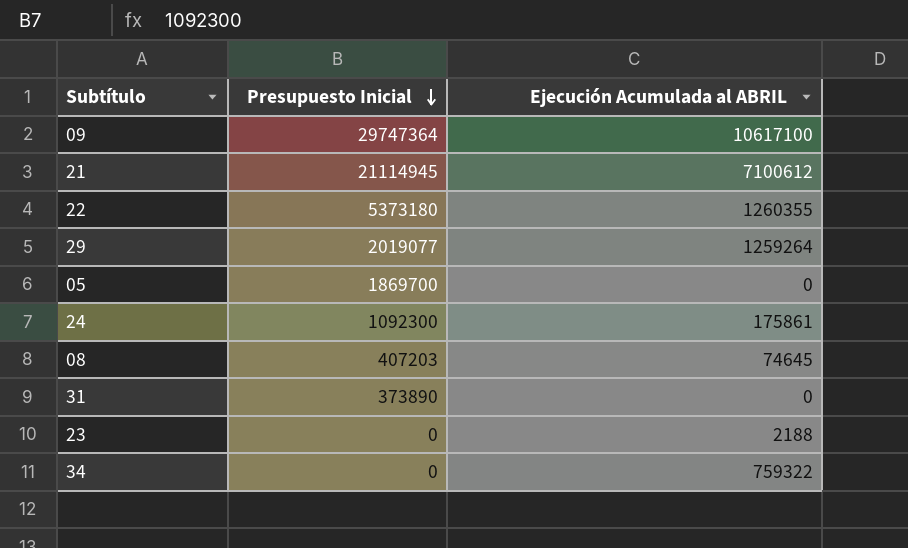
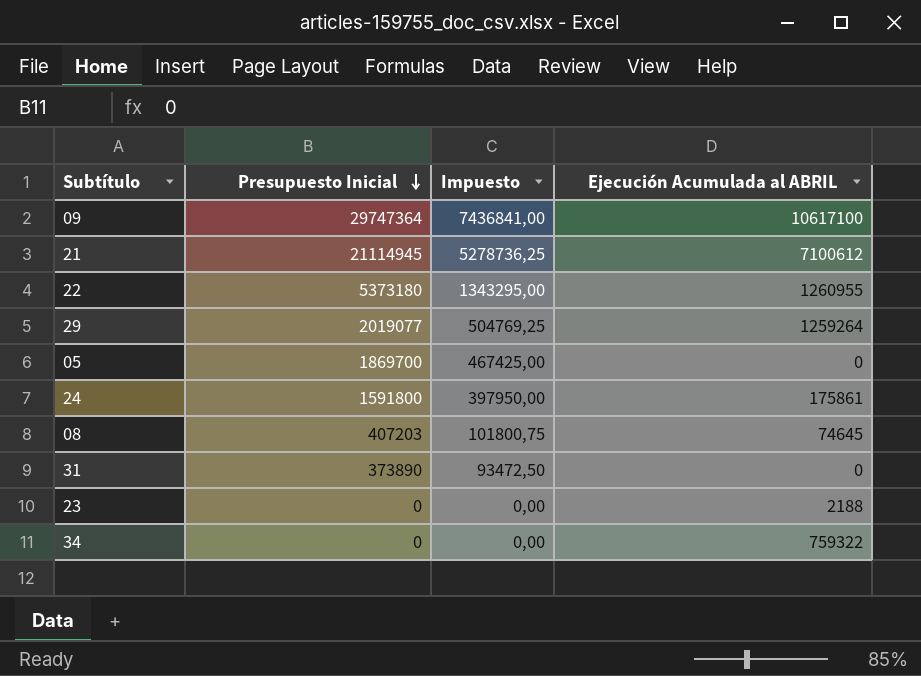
column Impuesto | formula: none -> [Presupuesto Inicial] * 0,25
22 | Ejecución Acumulada al ABRIL: 1260355 -> 1260955
24 | Presupuesto Inicial: 1092300 -> 1591800

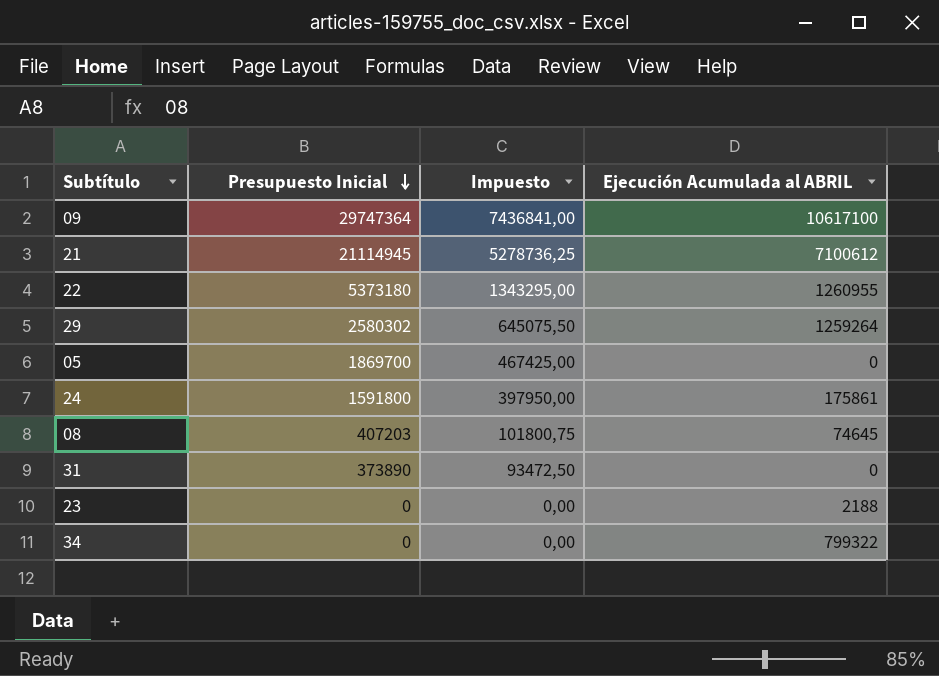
29 | Presupuesto Inicial: 2019077 -> 2580302
29 | Impuesto: 504769,25 -> 645075,50
34 | Ejecución Acumulada al ABRIL: 759322 -> 799322

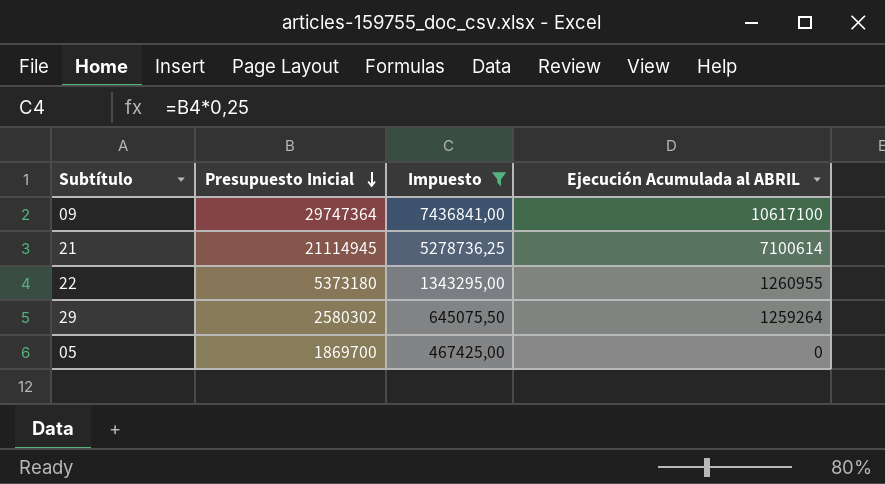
filter: none -> Impuesto >= 467425,00
21 | Ejecución Acumulada al ABRIL: 7100612 -> 7100614

